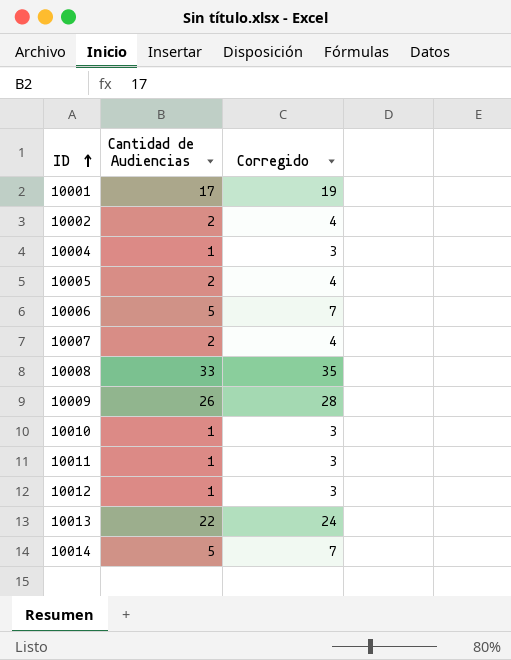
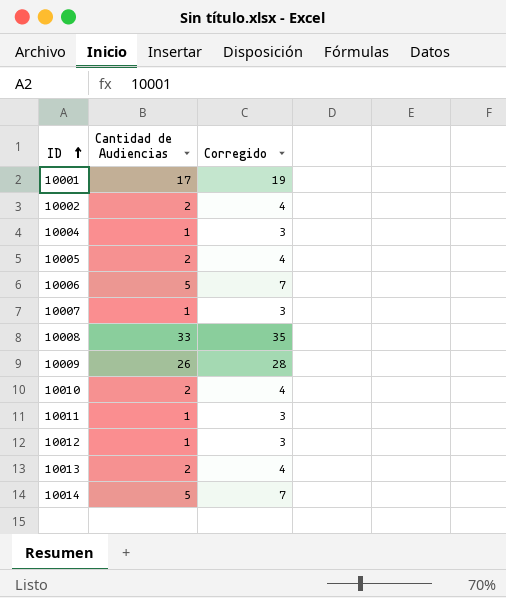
10007 | Cantidad de Audiencias: 2 -> 1
10007 | Corregido: 4 -> 3
10010 | Cantidad de Audiencias: 1 -> 2
10010 | Corregido: 3 -> 4
10013 | Cantidad de Audiencias: 22 -> 2
10013 | Corregido: 24 -> 4

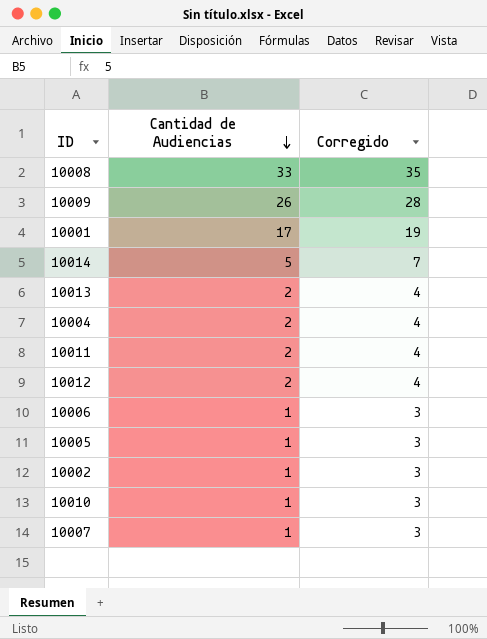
row order: ID ascending -> Cantidad de Audiencias descending
10004 | Cantidad de Audiencias: 1 -> 2
10004 | Corregido: 3 -> 4
10011 | Cantidad de Audiencias: 1 -> 2
10011 | Corregido: 3 -> 4
10012 | Cantidad de Audiencias: 1 -> 2
10012 | Corregido: 3 -> 4
10006 | Cantidad de Audiencias: 5 -> 1
10006 | Corregido: 7 -> 3
10005 | Cantidad de Audiencias: 2 -> 1
10005 | Corregido: 4 -> 3
10002 | Cantidad de Audiencias: 2 -> 1
10002 | Corregido: 4 -> 3
10010 | Cantidad de Audiencias: 2 -> 1
10010 | Corregido: 4 -> 3

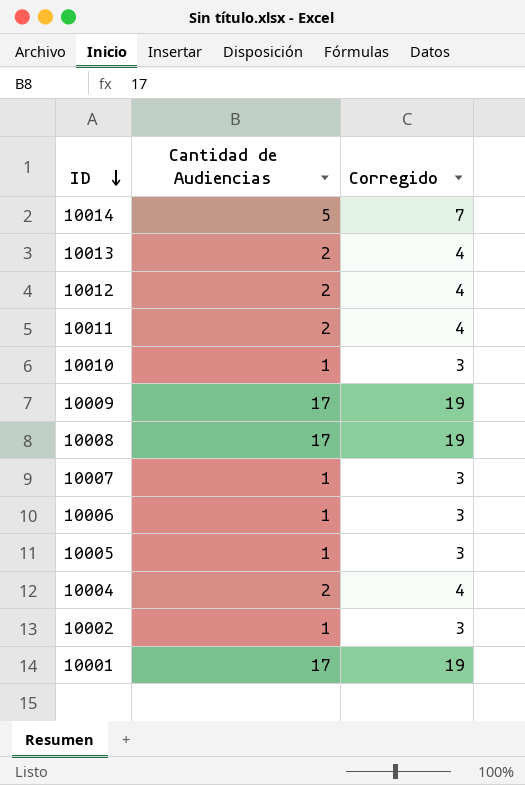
row order: Cantidad de Audiencias descending -> ID descending
10009 | Cantidad de Audiencias: 26 -> 17
10009 | Corregido: 28 -> 19
10008 | Cantidad de Audiencias: 33 -> 17
10008 | Corregido: 35 -> 19

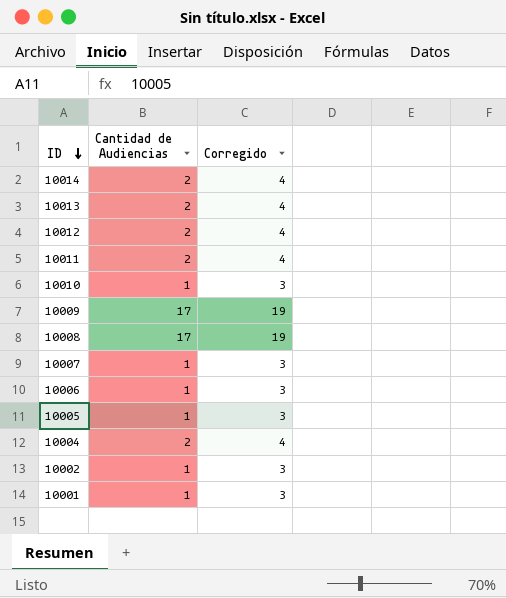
10014 | Cantidad de Audiencias: 5 -> 2
10014 | Corregido: 7 -> 4
10001 | Cantidad de Audiencias: 17 -> 1
10001 | Corregido: 19 -> 3

